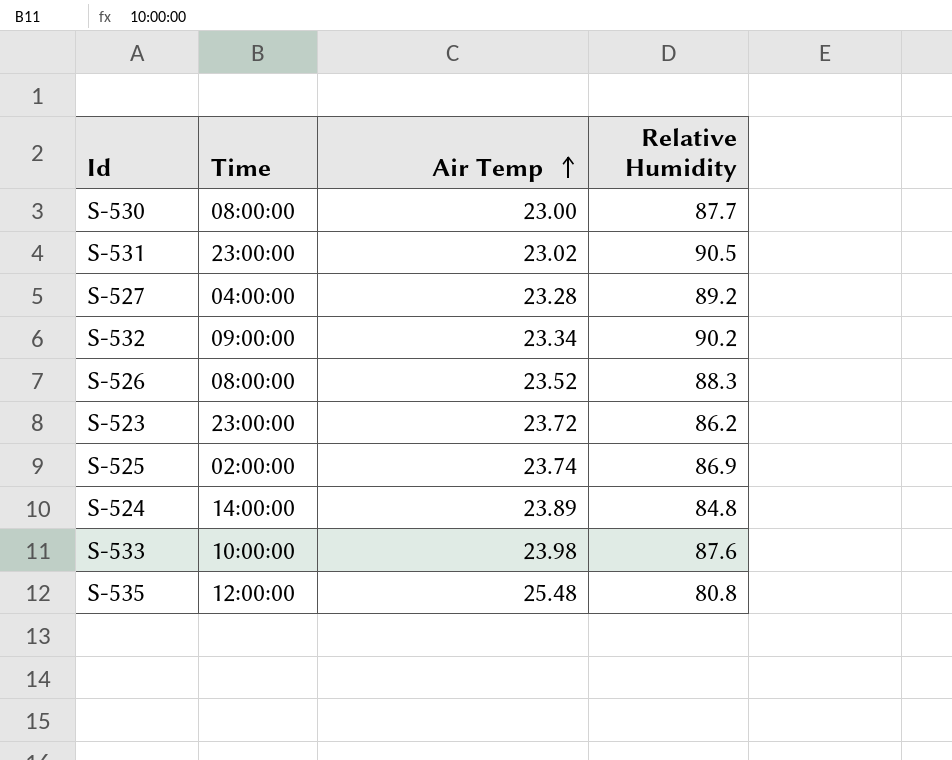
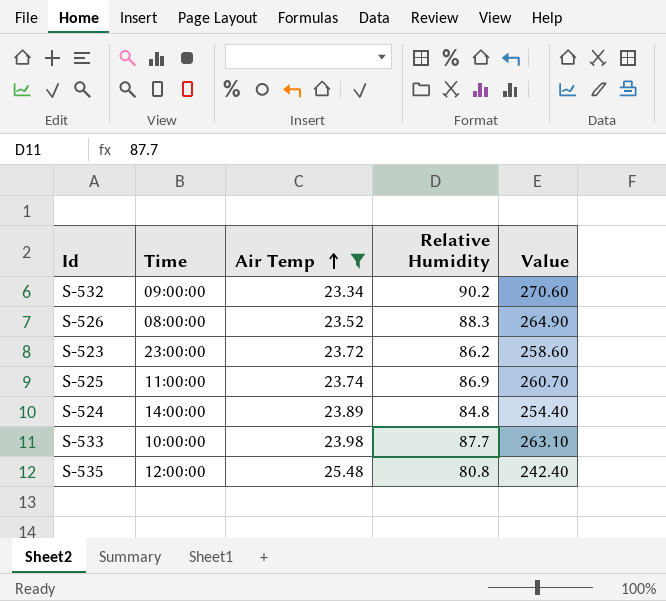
filter: none -> Air Temp >= 23.34
column Value | formula: none -> [Relative Humidity] * 3
S-525 | Time: 02:00:00 -> 11:00:00
S-533 | Relative Humidity: 87.6 -> 87.7

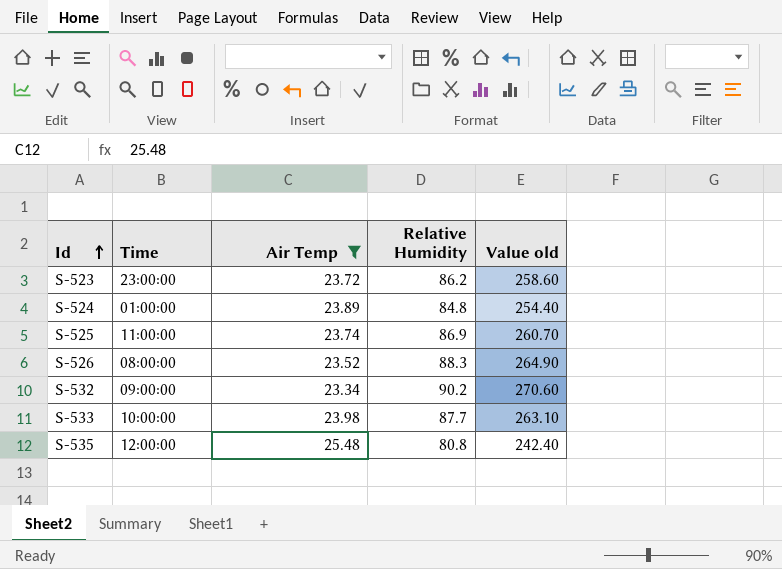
row order: Air Temp ascending -> Id ascending
column name: Value -> Value old
S-524 | Time: 14:00:00 -> 01:00:00

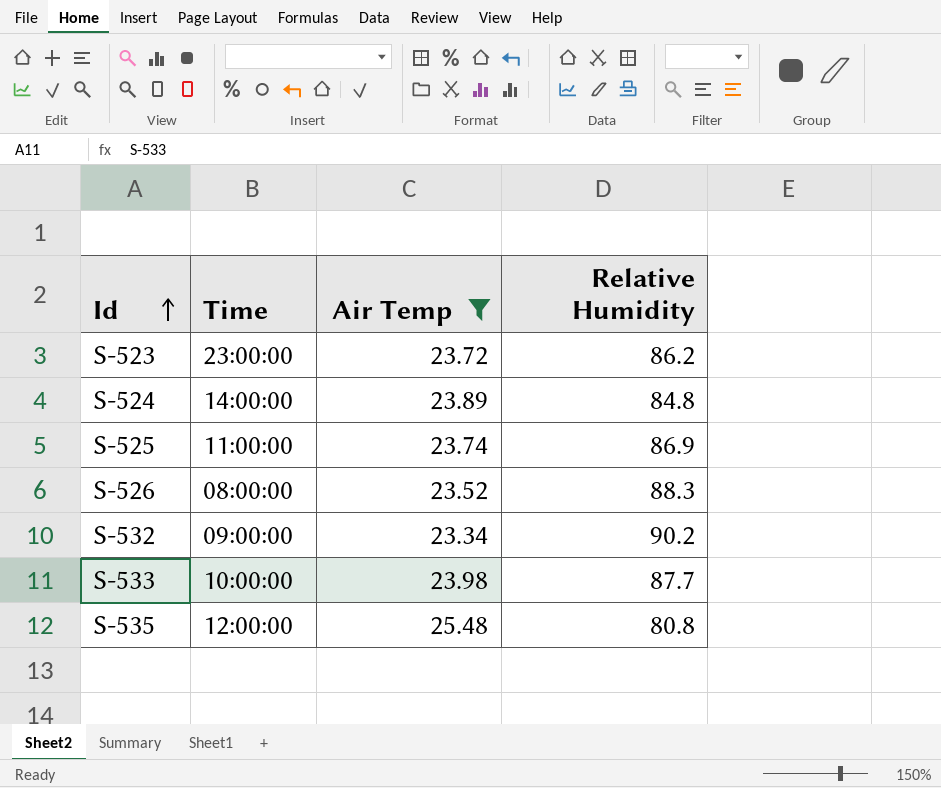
column Value old | formula: [Relative Humidity] * 3 -> none
S-524 | Time: 01:00:00 -> 14:00:00

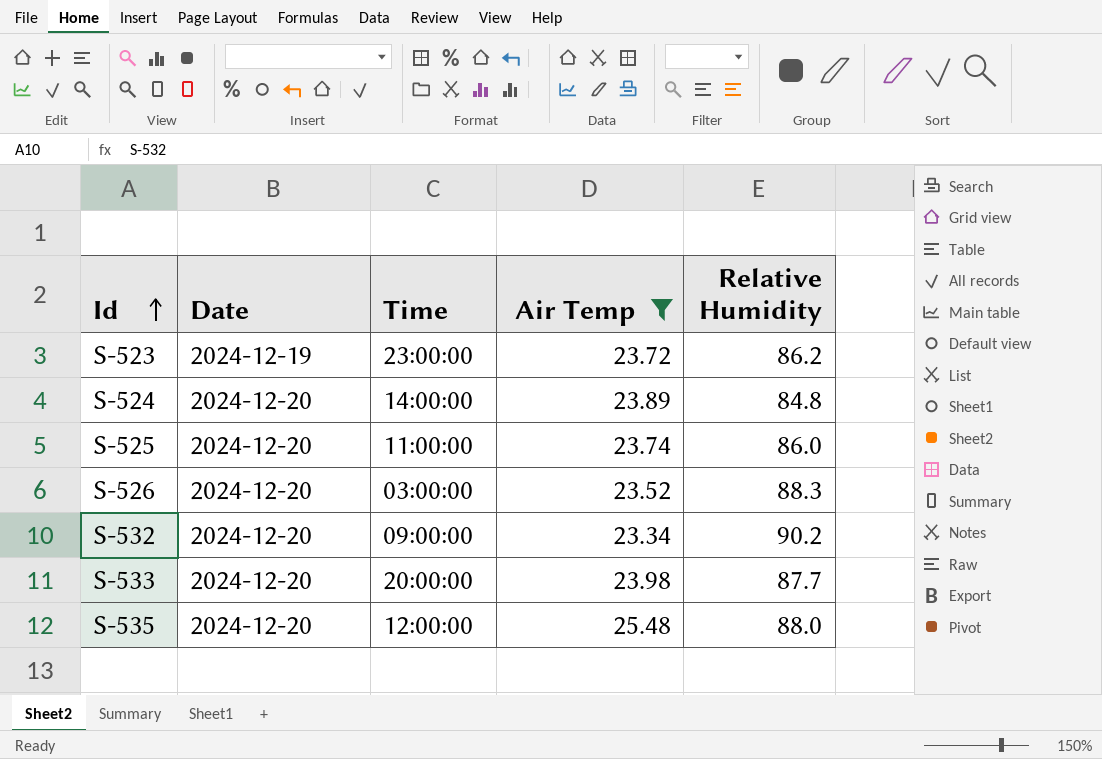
column Date | position: none -> 2
S-525 | Relative Humidity: 86.9 -> 86.0
S-526 | Time: 08:00:00 -> 03:00:00
S-533 | Time: 10:00:00 -> 20:00:00
S-535 | Relative Humidity: 80.8 -> 88.0

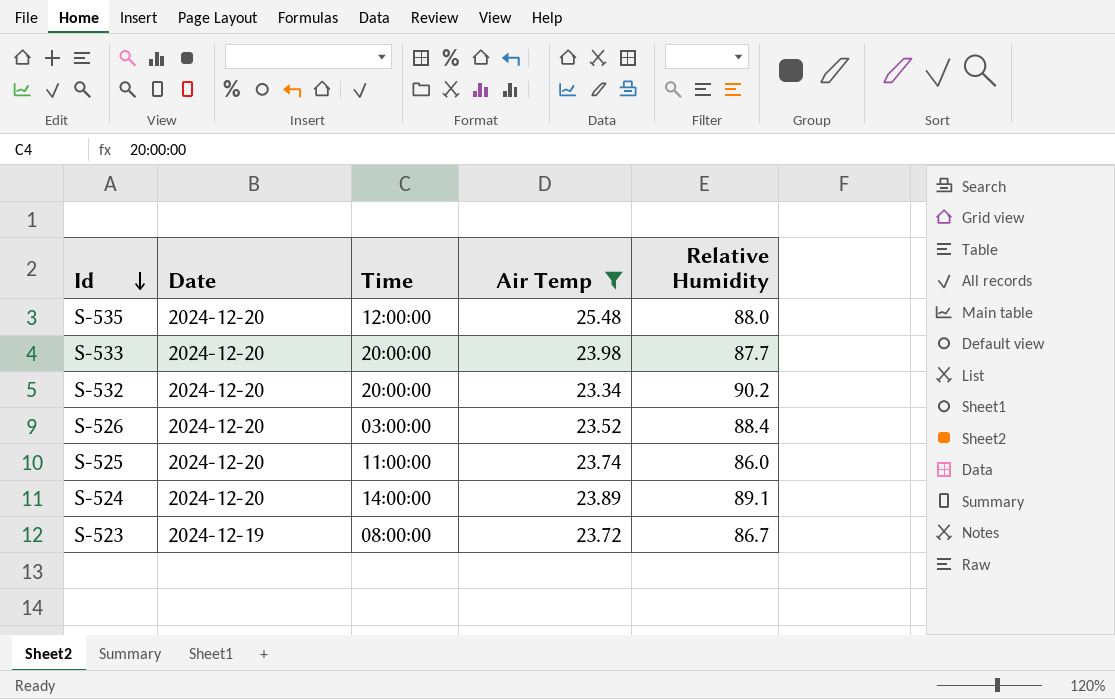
row order: Id ascending -> Id descending
S-532 | Time: 09:00:00 -> 20:00:00
S-526 | Relative Humidity: 88.3 -> 88.4
S-524 | Relative Humidity: 84.8 -> 89.1
S-523 | Time: 23:00:00 -> 08:00:00
S-523 | Relative Humidity: 86.2 -> 86.7

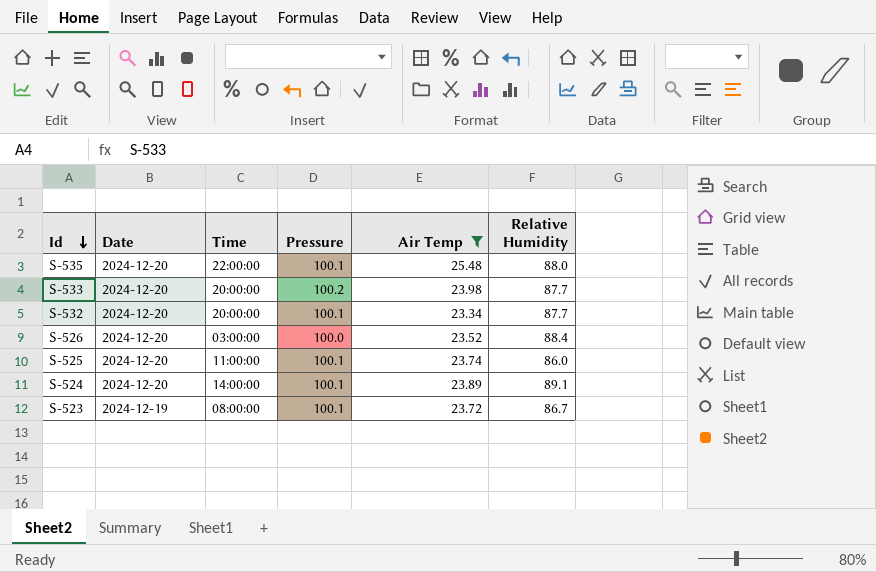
column Pressure | position: none -> 4
S-535 | Time: 12:00:00 -> 22:00:00
S-532 | Relative Humidity: 90.2 -> 87.7

